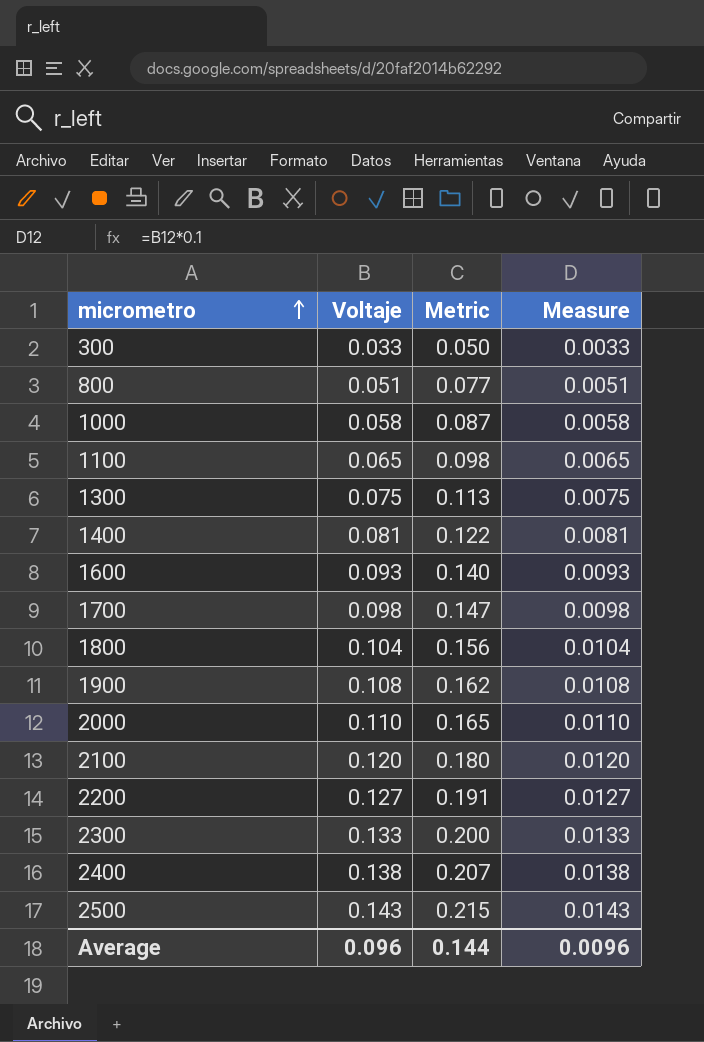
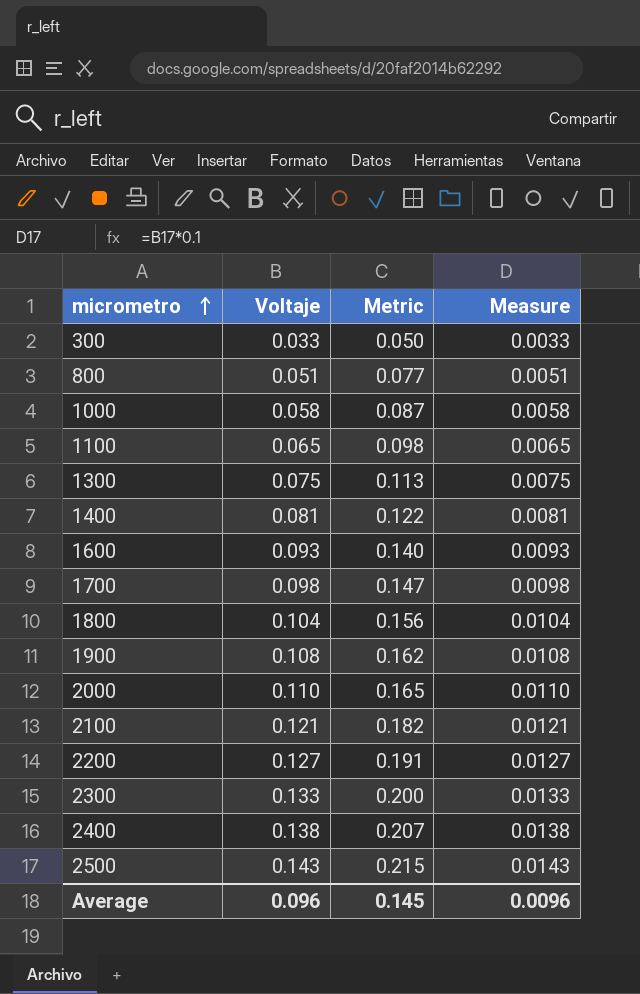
2100 | Voltaje: 0.120 -> 0.121
2100 | Metric: 0.180 -> 0.182
2100 | Measure: 0.0120 -> 0.0121
Average | Metric: 0.144 -> 0.145

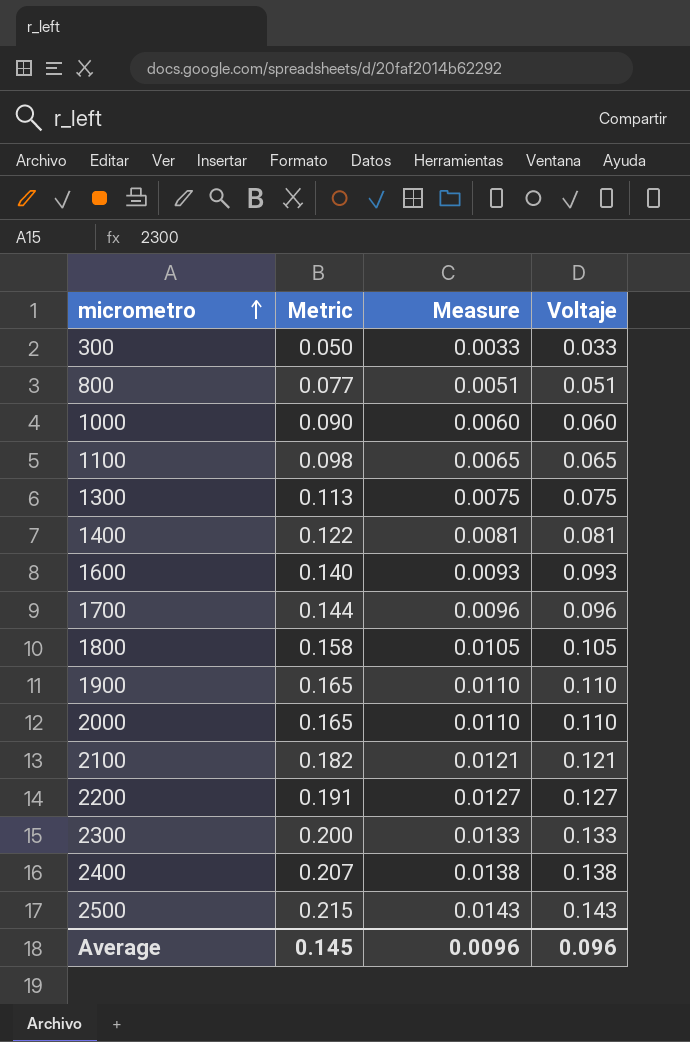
column Voltaje | position: 2 -> 4
1000 | Metric: 0.087 -> 0.090
1000 | Measure: 0.0058 -> 0.0060
1000 | Voltaje: 0.058 -> 0.060
1700 | Metric: 0.147 -> 0.144
1700 | Measure: 0.0098 -> 0.0096
1700 | Voltaje: 0.098 -> 0.096
1800 | Metric: 0.156 -> 0.158
1800 | Measure: 0.0104 -> 0.0105
1800 | Voltaje: 0.104 -> 0.105
1900 | Metric: 0.162 -> 0.165
1900 | Measure: 0.0108 -> 0.0110
1900 | Voltaje: 0.108 -> 0.110

